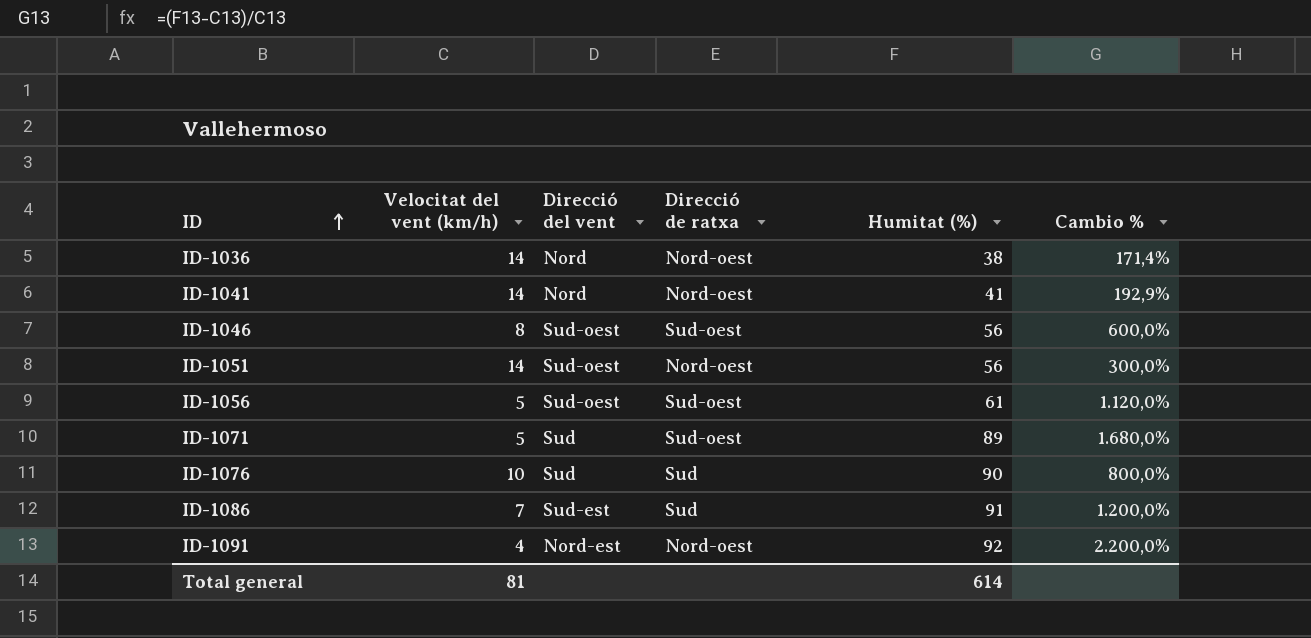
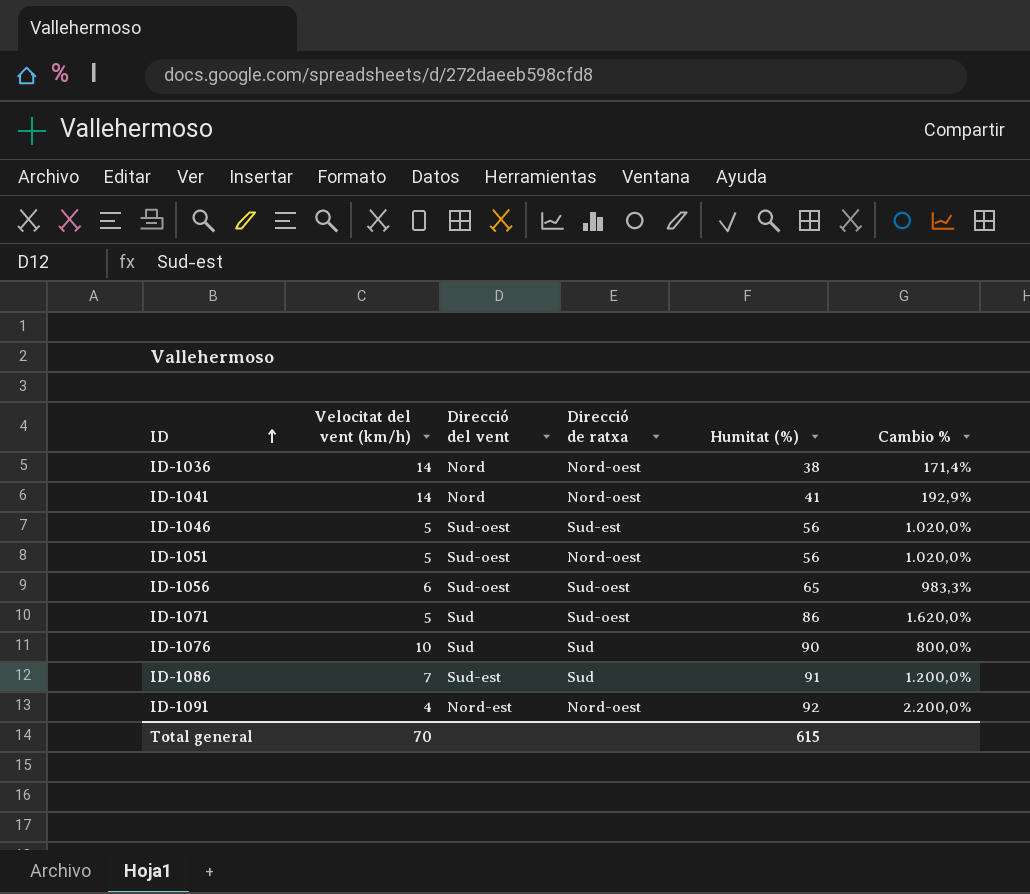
ID-1046 | Velocitat del vent (km/h): 8 -> 5
ID-1046 | Direcció de ratxa: Sud-oest -> Sud-est
ID-1046 | Cambio %: 600,0% -> 1.020,0%
ID-1051 | Velocitat del vent (km/h): 14 -> 5
ID-1051 | Cambio %: 300,0% -> 1.020,0%
ID-1056 | Velocitat del vent (km/h): 5 -> 6
ID-1056 | Humitat (%): 61 -> 65
ID-1056 | Cambio %: 1.120,0% -> 983,3%
ID-1071 | Humitat (%): 89 -> 86
ID-1071 | Cambio %: 1.680,0% -> 1.620,0%
Total general | Velocitat del vent (km/h): 81 -> 70
Total general | Humitat (%): 614 -> 615

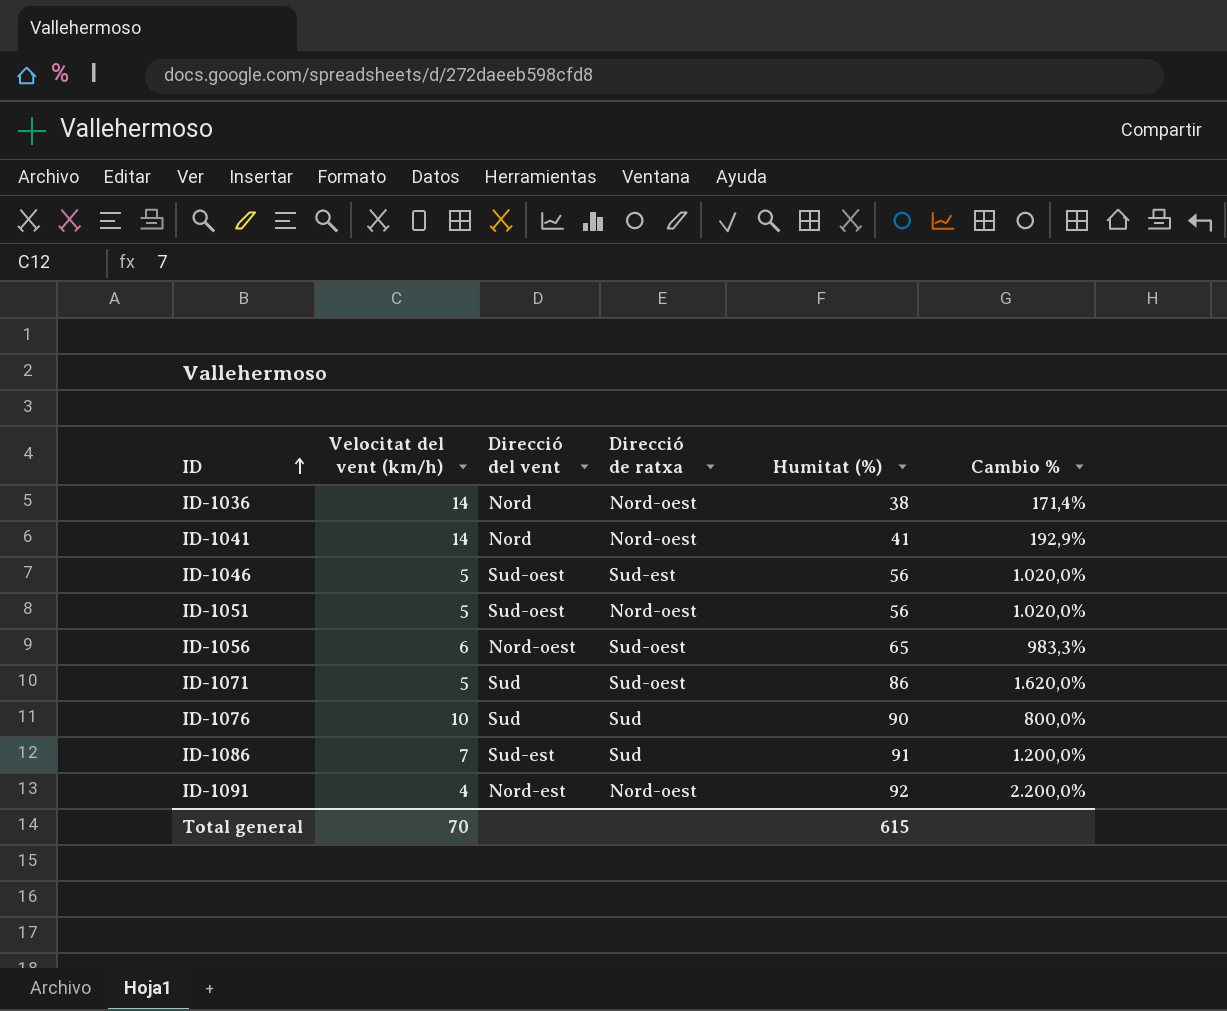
ID-1056 | Direcció del vent: Sud-oest -> Nord-oest

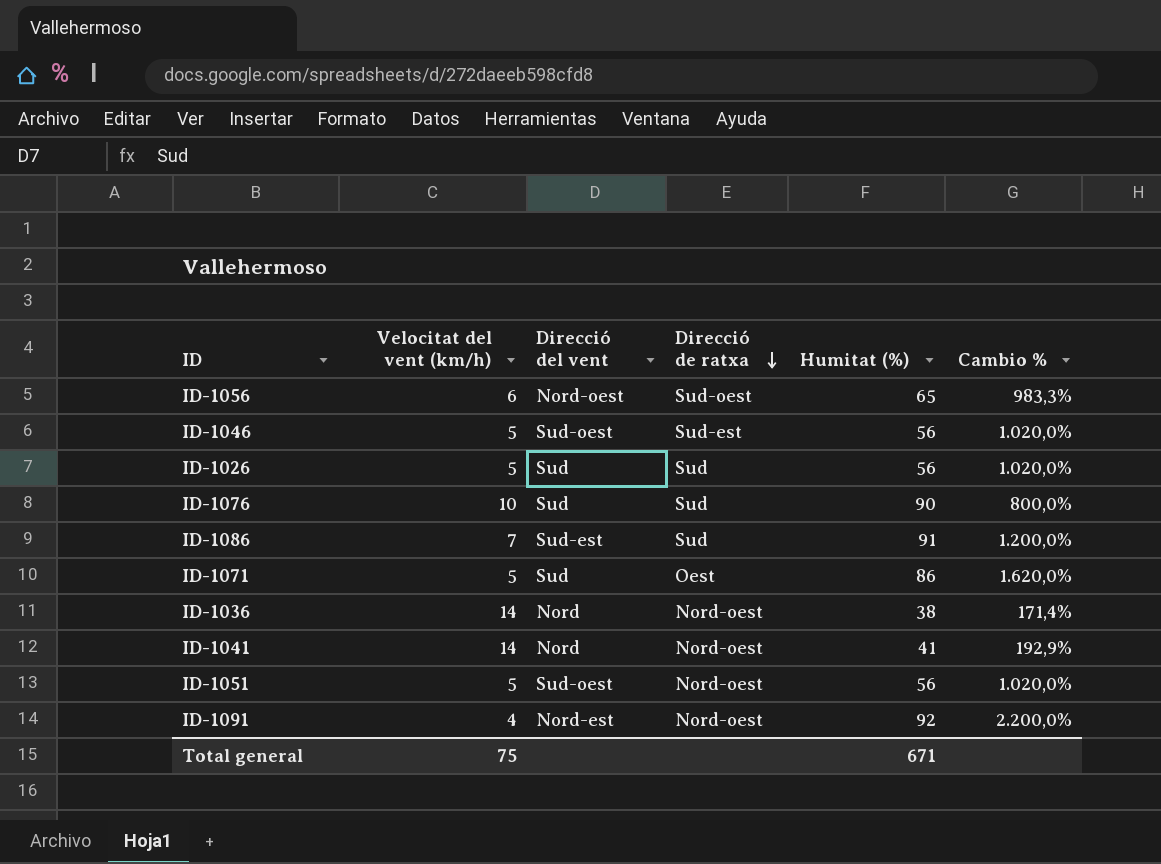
row order: ID ascending -> Direcció de ratxa descending
row ID-1026: none -> 5 | Sud | Sud | 56 | 1.020,0%
ID-1071 | Direcció de ratxa: Sud-oest -> Oest
Total general | Velocitat del vent (km/h): 70 -> 75
Total general | Humitat (%): 615 -> 671

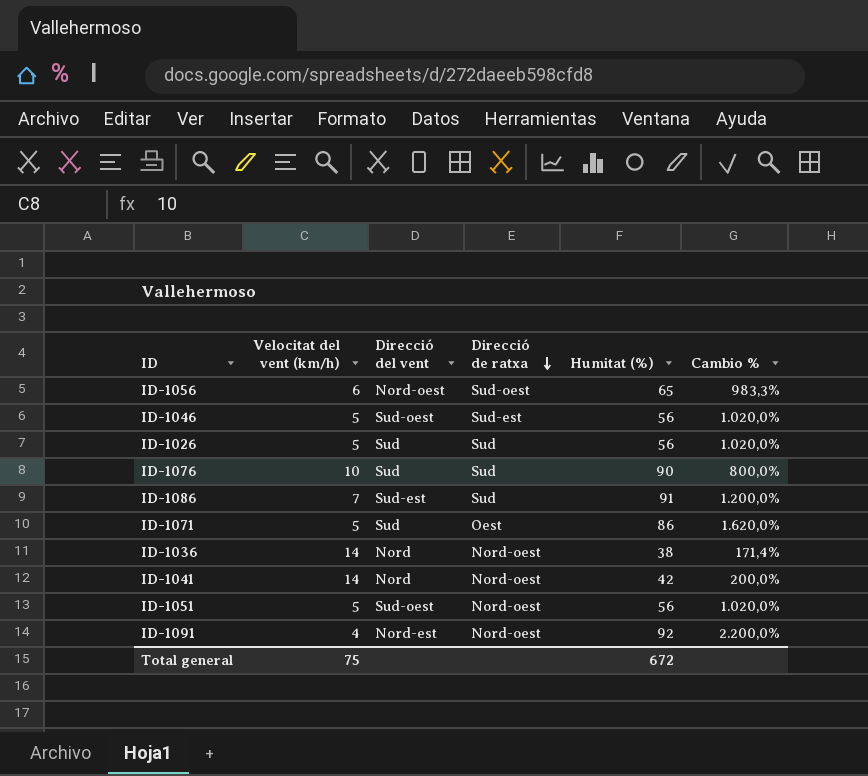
ID-1041 | Humitat (%): 41 -> 42
ID-1041 | Cambio %: 192,9% -> 200,0%
Total general | Humitat (%): 671 -> 672

